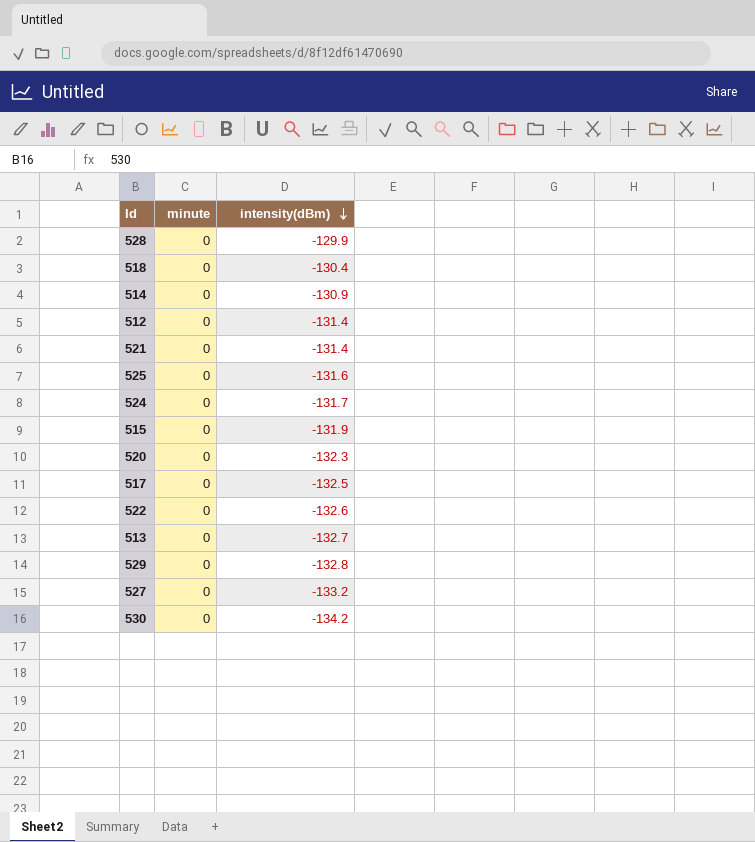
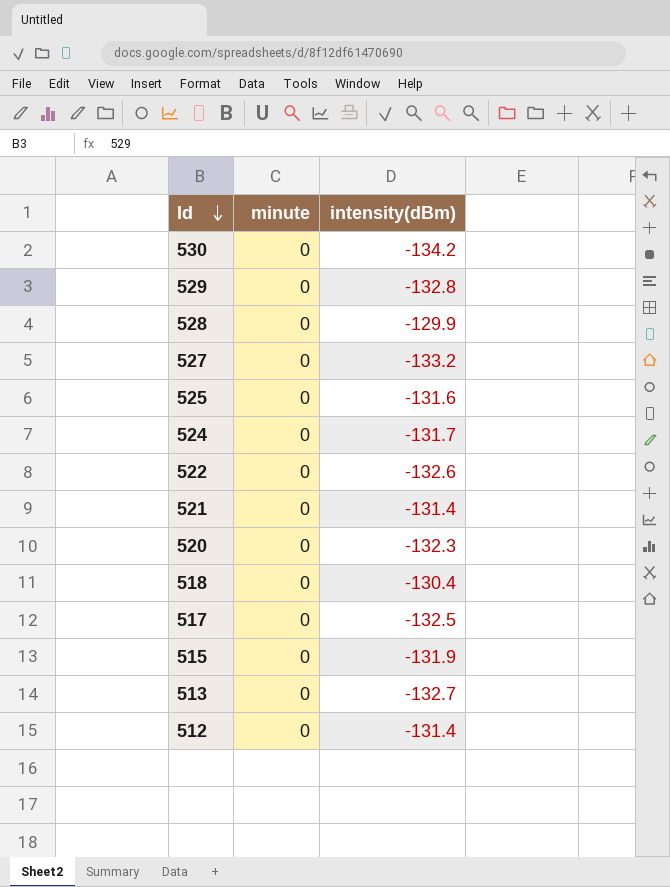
row order: intensity(dBm) descending -> Id descending
row 514: 0 | -130.9 -> none

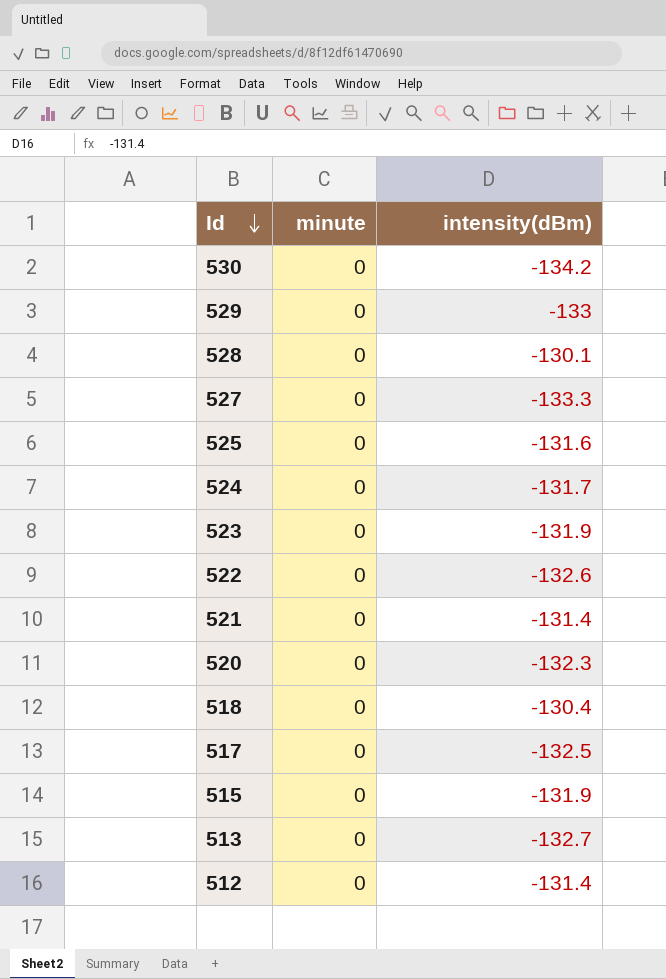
529 | intensity(dBm): -132.8 -> -133
528 | intensity(dBm): -129.9 -> -130.1
527 | intensity(dBm): -133.2 -> -133.3
row 523: none -> 0 | -131.9

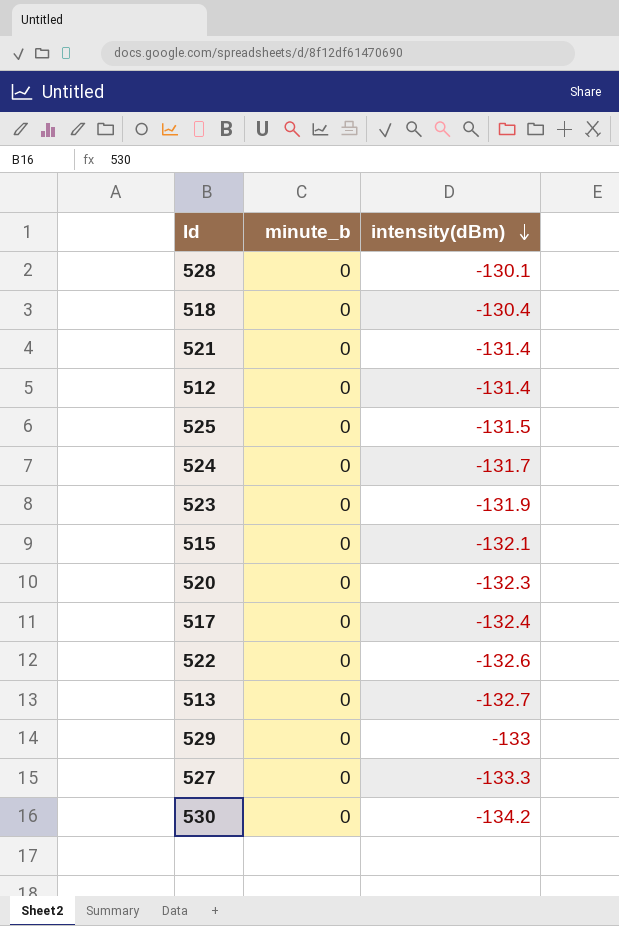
row order: Id descending -> intensity(dBm) descending
column name: minute -> minute_b
525 | intensity(dBm): -131.6 -> -131.5
515 | intensity(dBm): -131.9 -> -132.1
517 | intensity(dBm): -132.5 -> -132.4

